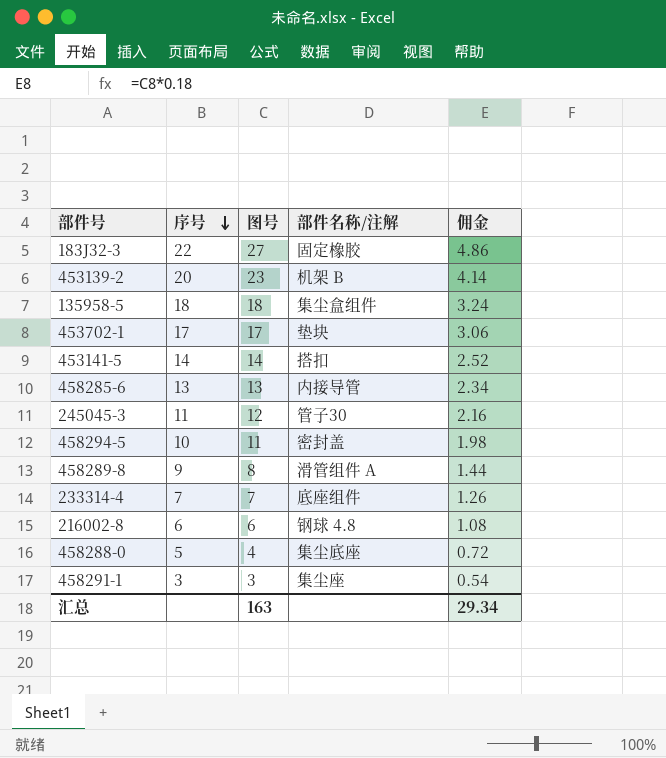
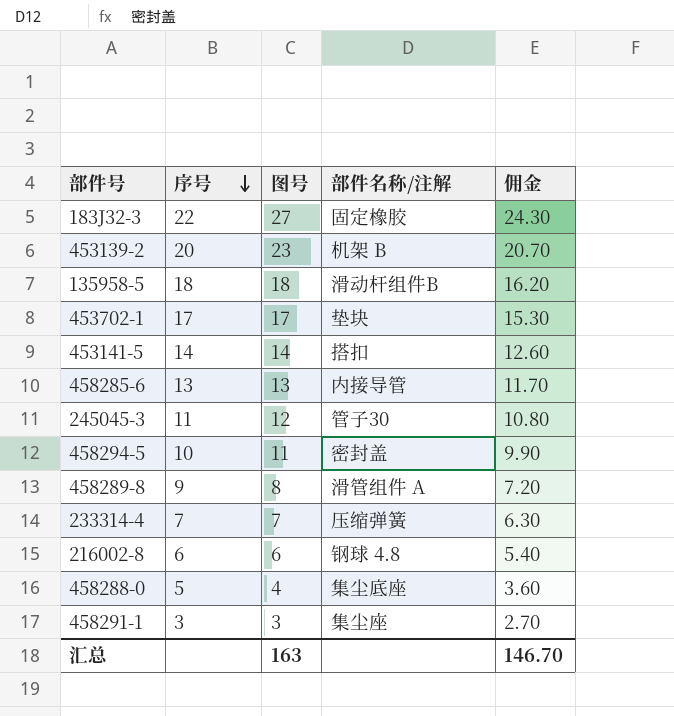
column 佣金 | formula: [图号] * 0.18 -> [图号] * 0.9
135958-5 | 部件名称/注解: 集尘盒组件 -> 滑动杆组件B
233314-4 | 部件名称/注解: 底座组件 -> 压缩弹簧
汇总 | 佣金: 29.34 -> 146.70

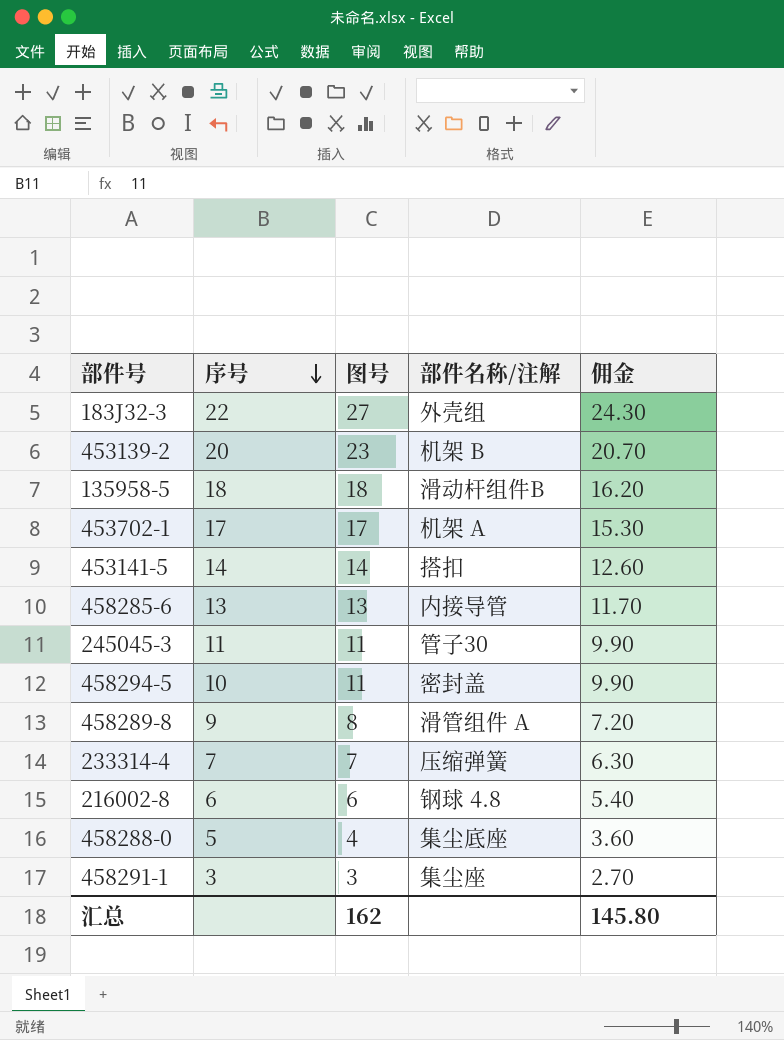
183J32-3 | 部件名称/注解: 固定橡胶 -> 外壳组
453702-1 | 部件名称/注解: 垫块 -> 机架 A
245045-3 | 图号: 12 -> 11
245045-3 | 佣金: 10.80 -> 9.90
汇总 | 图号: 163 -> 162
汇总 | 佣金: 146.70 -> 145.80

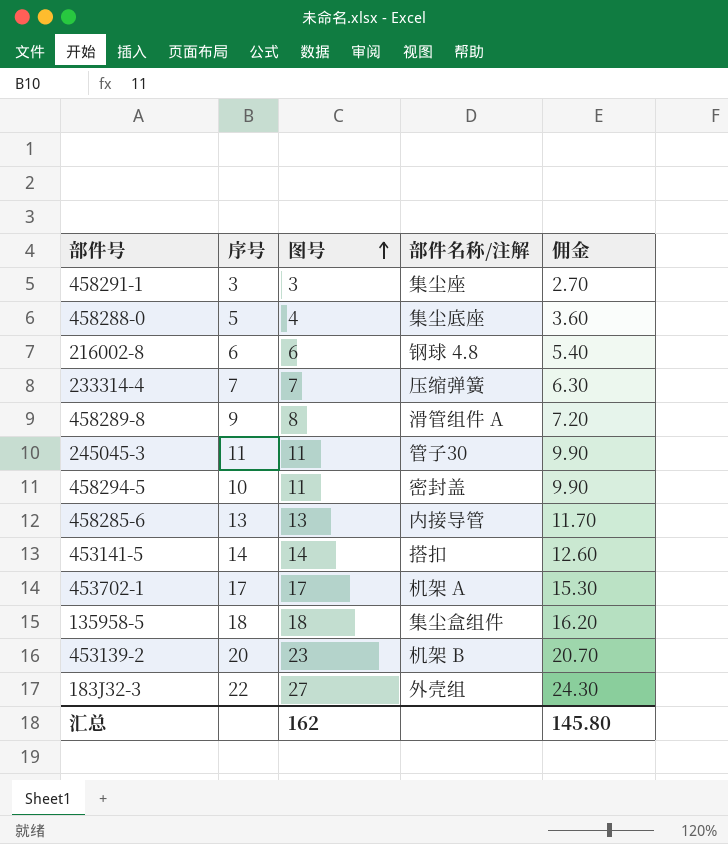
row order: 序号 descending -> 图号 ascending
135958-5 | 部件名称/注解: 滑动杆组件B -> 集尘盒组件

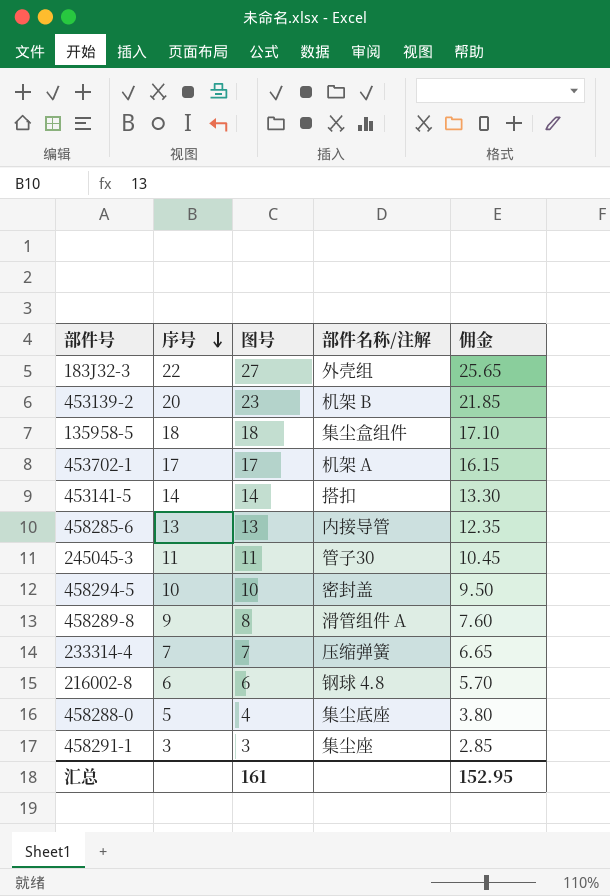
row order: 图号 ascending -> 序号 descending
column 佣金 | formula: [图号] * 0.9 -> [图号] * 0.95
458294-5 | 图号: 11 -> 10
汇总 | 图号: 162 -> 161
汇总 | 佣金: 145.80 -> 152.95

